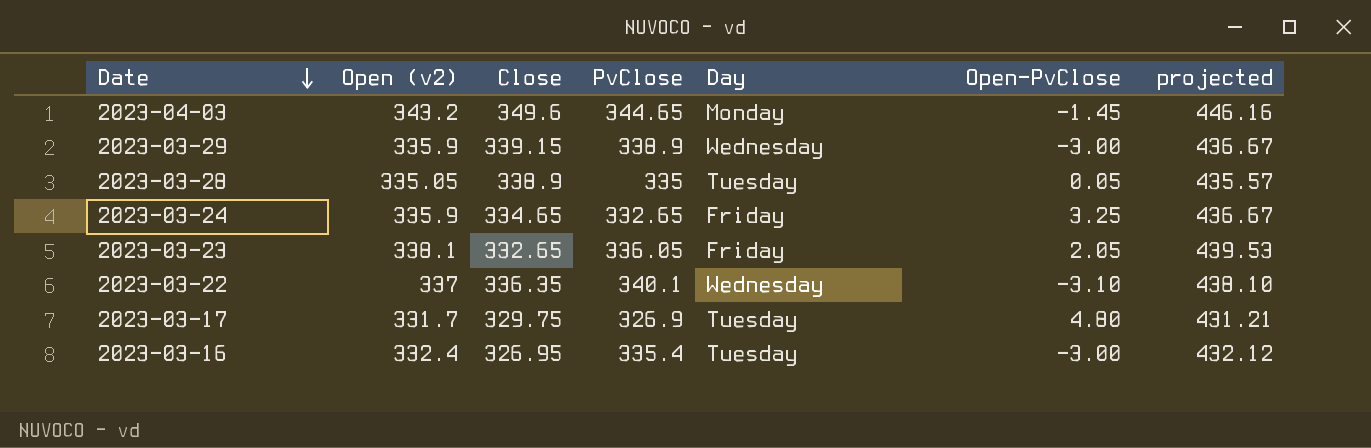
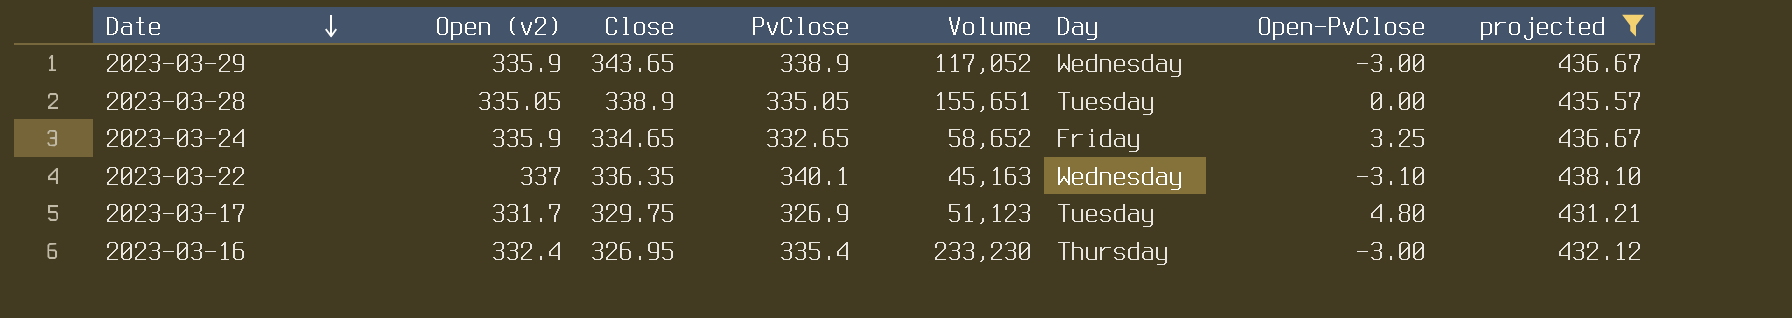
filter: none -> projected <= 438.10
column Volume | position: none -> 5
2023-03-29 | Close: 339.15 -> 343.65
2023-03-28 | PvClose: 335 -> 335.05
2023-03-28 | Open-PvClose: 0.05 -> 0.00
2023-03-16 | Day: Tuesday -> Thursday

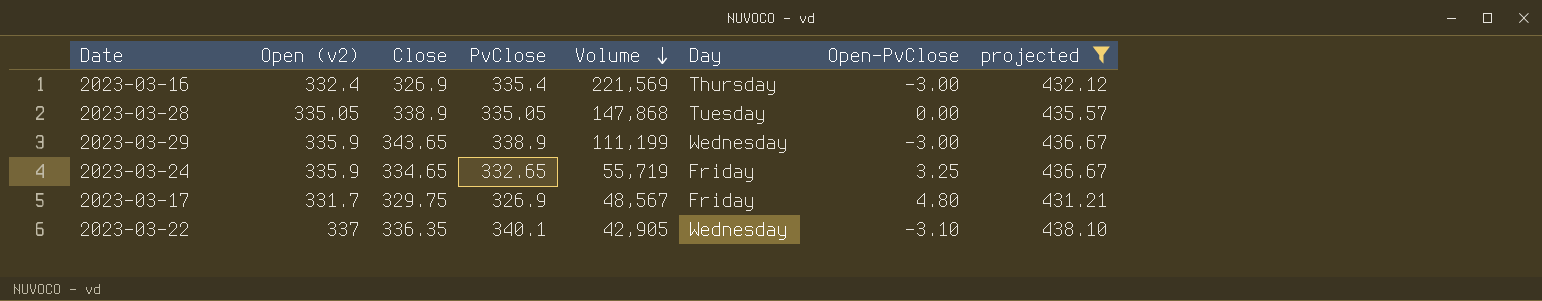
row order: Date descending -> Volume descending
2023-03-16 | Close: 326.95 -> 326.9
2023-03-16 | Volume: 233,230 -> 221,569
2023-03-28 | Volume: 155,651 -> 147,868
2023-03-29 | Volume: 117,052 -> 111,199
2023-03-24 | Volume: 58,652 -> 55,719
2023-03-17 | Volume: 51,123 -> 48,567
2023-03-17 | Day: Tuesday -> Friday
2023-03-22 | Volume: 45,163 -> 42,905

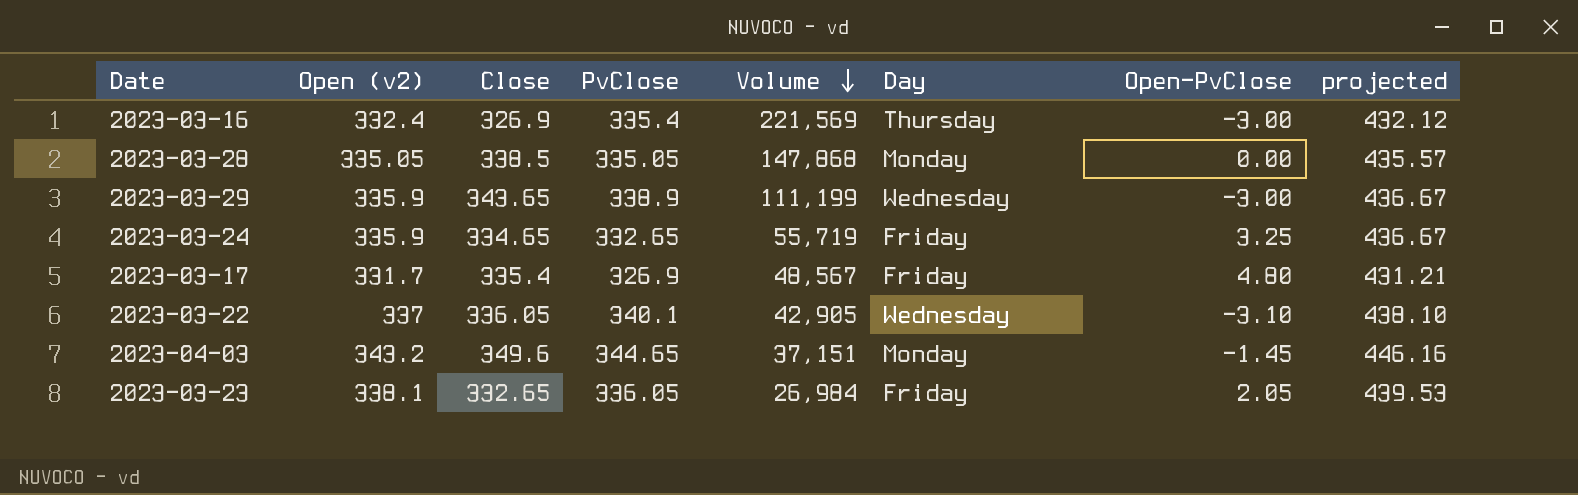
filter: projected <= 438.10 -> none
2023-03-28 | Close: 338.9 -> 338.5
2023-03-28 | Day: Tuesday -> Monday
2023-03-17 | Close: 329.75 -> 335.4
2023-03-22 | Close: 336.35 -> 336.05

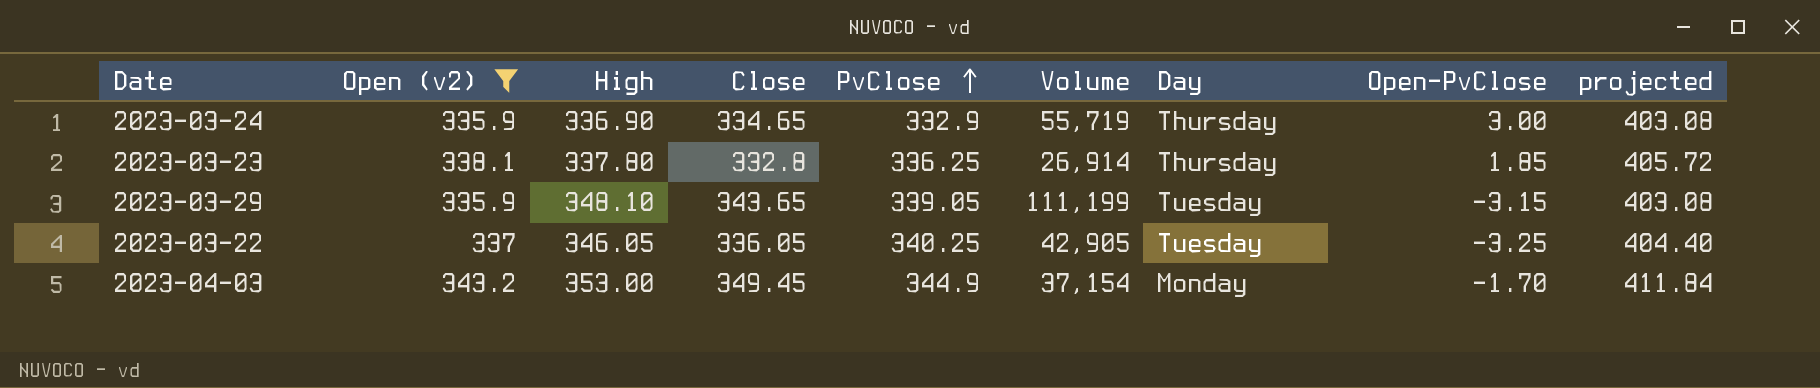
filter: none -> Open (v2) >= 335.9
row order: Volume descending -> PvClose ascending
column High | position: none -> 3
column projected | formula: [Open (v2)] * 1.3 -> [Open (v2)] * 1.2
2023-03-24 | PvClose: 332.65 -> 332.9
2023-03-24 | Day: Friday -> Thursday
2023-03-24 | Open-PvClose: 3.25 -> 3.00
2023-03-23 | Close: 332.65 -> 332.8
2023-03-23 | PvClose: 336.05 -> 336.25
2023-03-23 | Volume: 26,984 -> 26,914
2023-03-23 | Day: Friday -> Thursday
2023-03-23 | Open-PvClose: 2.05 -> 1.85
2023-03-29 | PvClose: 338.9 -> 339.05
2023-03-29 | Day: Wednesday -> Tuesday
2023-03-29 | Open-PvClose: -3.00 -> -3.15
2023-03-22 | PvClose: 340.1 -> 340.25
2023-03-22 | Day: Wednesday -> Tuesday
2023-03-22 | Open-PvClose: -3.10 -> -3.25
2023-04-03 | Close: 349.6 -> 349.45
2023-04-03 | PvClose: 344.65 -> 344.9
2023-04-03 | Volume: 37,151 -> 37,154
2023-04-03 | Open-PvClose: -1.45 -> -1.70

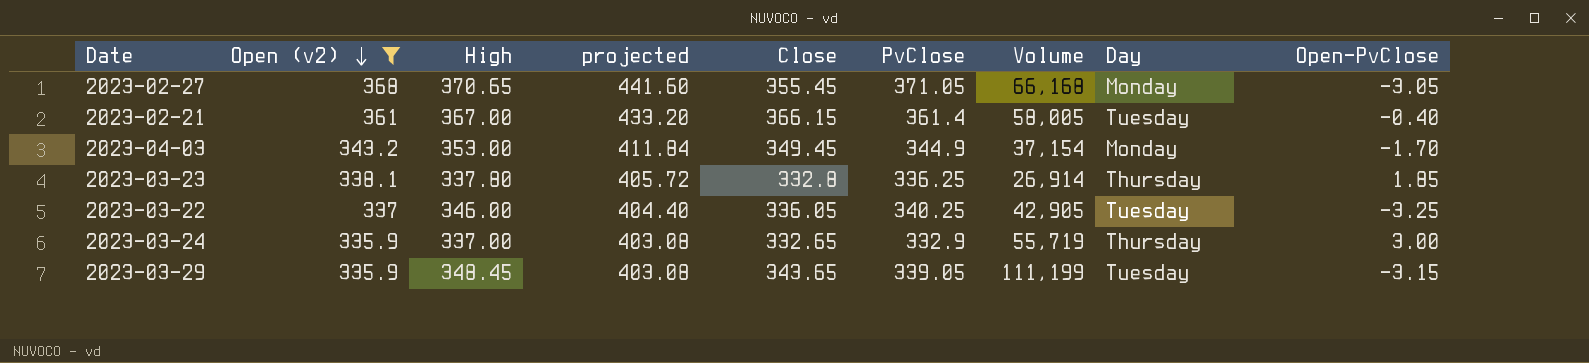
row order: PvClose ascending -> Open (v2) descending
column projected | position: 9 -> 4
row 2023-02-27: none -> 368 | 370.65 | 441.60 | 355.45 | 371.05 | 66,168 | Monday | -3.05
row 2023-02-21: none -> 361 | 367.00 | 433.20 | 366.15 | 361.4 | 58,005 | Tuesday | -0.40
2023-03-22 | High: 346.05 -> 346.00
2023-03-24 | High: 336.90 -> 337.00
2023-03-24 | Close: 334.65 -> 332.65
2023-03-29 | High: 348.10 -> 348.45

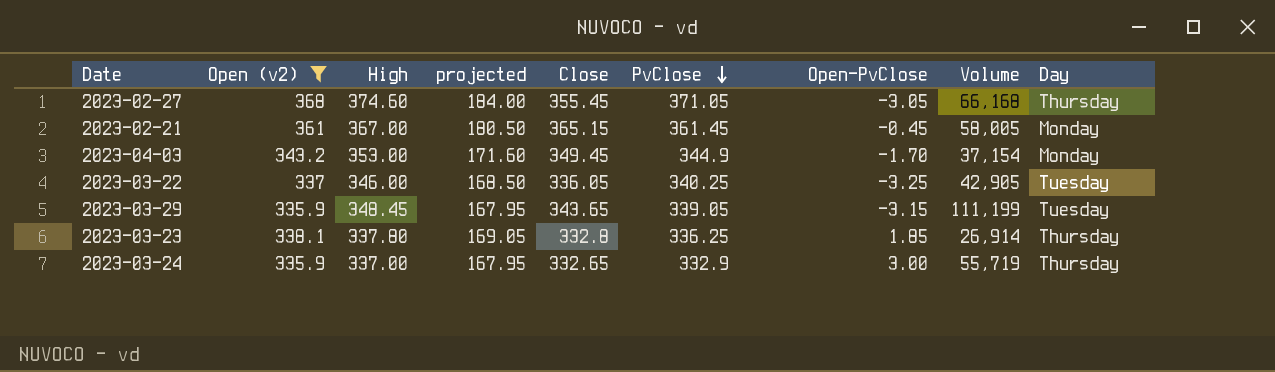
row order: Open (v2) descending -> PvClose descending
column projected | formula: [Open (v2)] * 1.2 -> [Open (v2)] * 0.5
column Open-PvClose | position: 9 -> 7
2023-02-27 | High: 370.65 -> 374.60
2023-02-27 | Day: Monday -> Thursday
2023-02-21 | Close: 366.15 -> 365.15
2023-02-21 | PvClose: 361.4 -> 361.45
2023-02-21 | Open-PvClose: -0.40 -> -0.45
2023-02-21 | Day: Tuesday -> Monday

